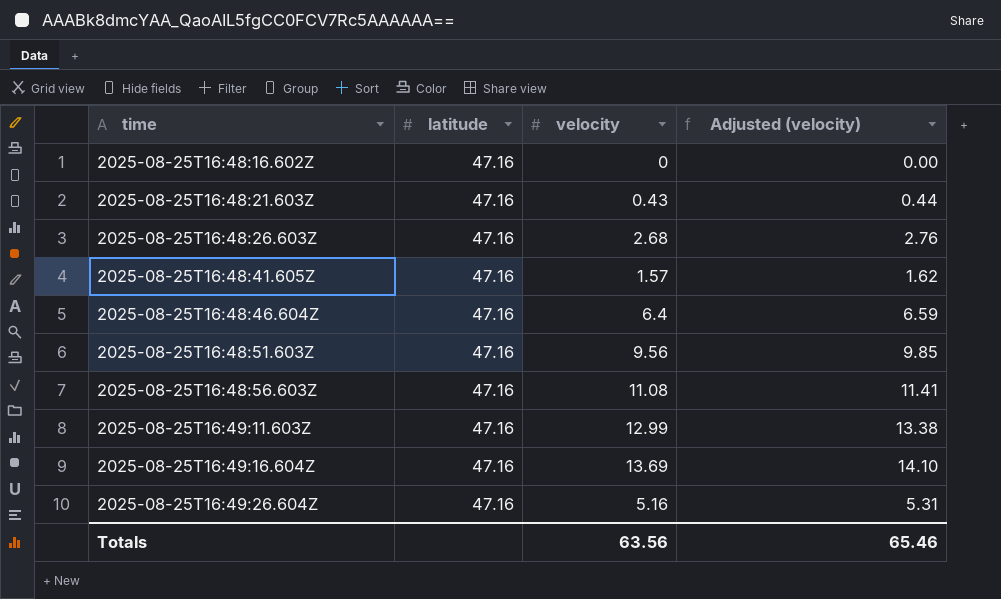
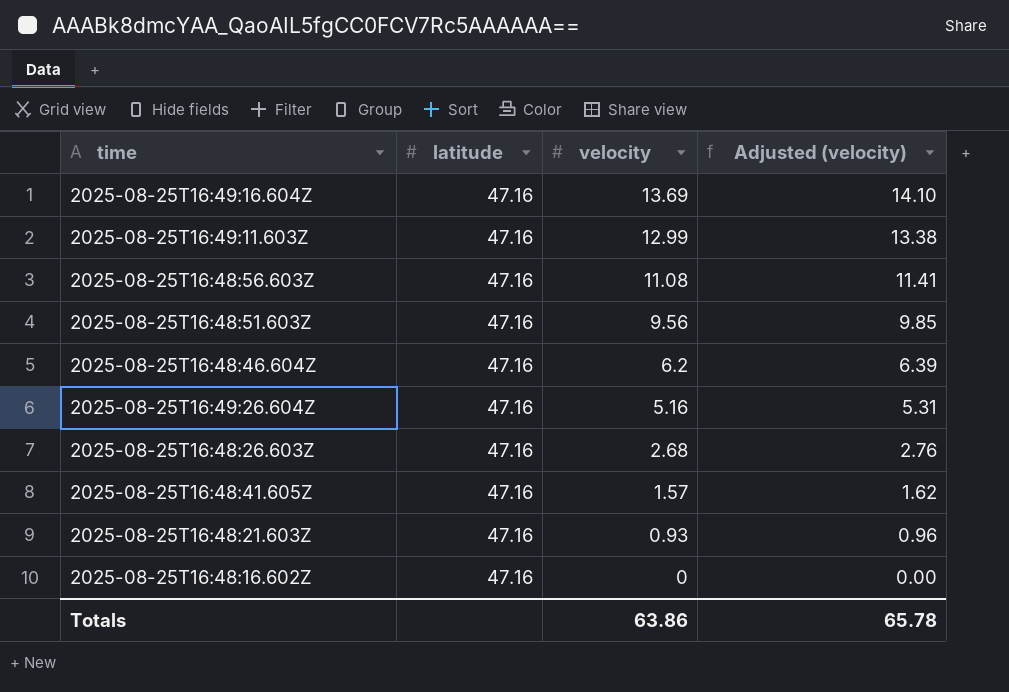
row order: time ascending -> velocity descending
2025-08-25T16:48:46.604Z | velocity: 6.4 -> 6.2
2025-08-25T16:48:46.604Z | Adjusted (velocity): 6.59 -> 6.39
2025-08-25T16:48:21.603Z | velocity: 0.43 -> 0.93
2025-08-25T16:48:21.603Z | Adjusted (velocity): 0.44 -> 0.96
Totals | velocity: 63.56 -> 63.86
Totals | Adjusted (velocity): 65.46 -> 65.78

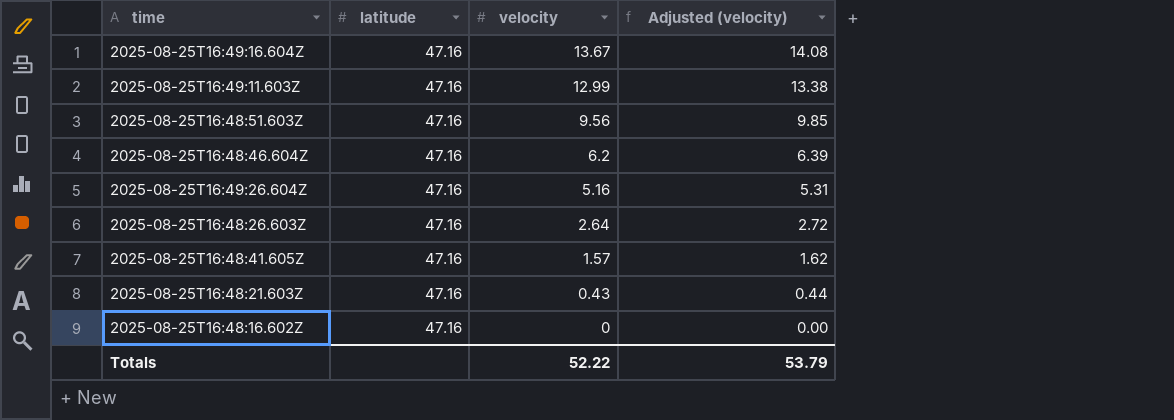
row 2025-08-25T16:48:56.603Z: 47.16 | 11.08 | 11.41 -> none
2025-08-25T16:49:16.604Z | velocity: 13.69 -> 13.67
2025-08-25T16:49:16.604Z | Adjusted (velocity): 14.10 -> 14.08
2025-08-25T16:48:26.603Z | velocity: 2.68 -> 2.64
2025-08-25T16:48:26.603Z | Adjusted (velocity): 2.76 -> 2.72
2025-08-25T16:48:21.603Z | velocity: 0.93 -> 0.43
2025-08-25T16:48:21.603Z | Adjusted (velocity): 0.96 -> 0.44
Totals | velocity: 63.86 -> 52.22
Totals | Adjusted (velocity): 65.78 -> 53.79

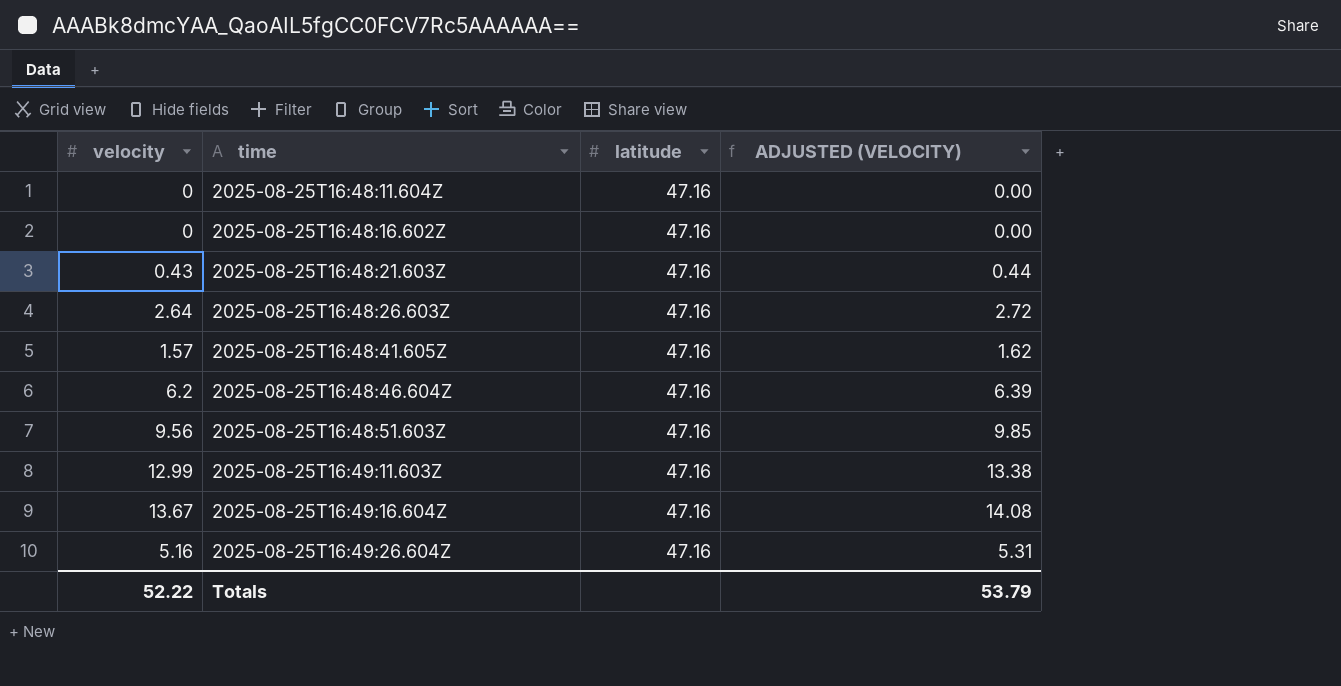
row order: velocity descending -> time ascending
column velocity | position: 3 -> 1
column name: Adjusted (velocity) -> ADJUSTED (VELOCITY)
row 2025-08-25T16:48:11.604Z: none -> 0 | 47.16 | 0.00

